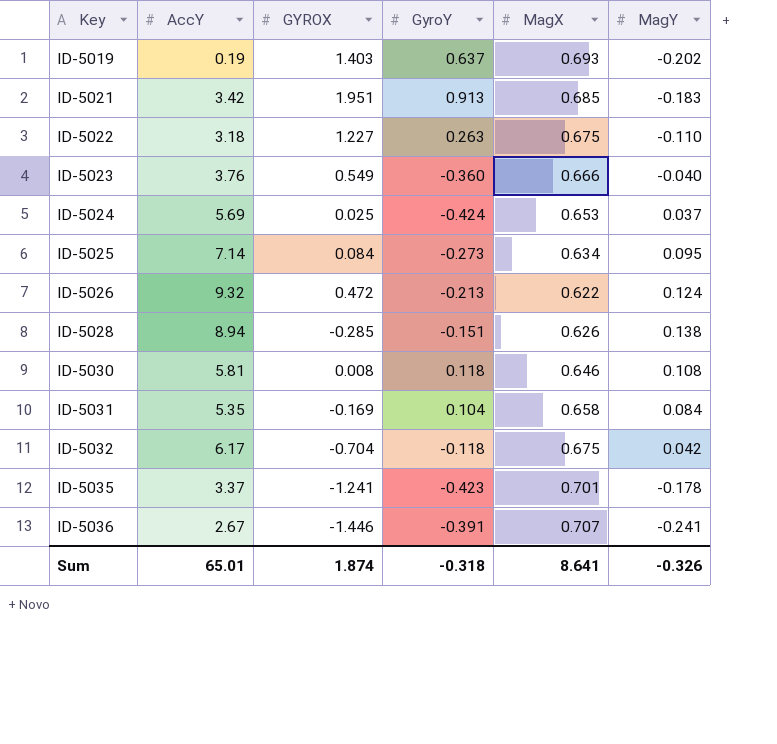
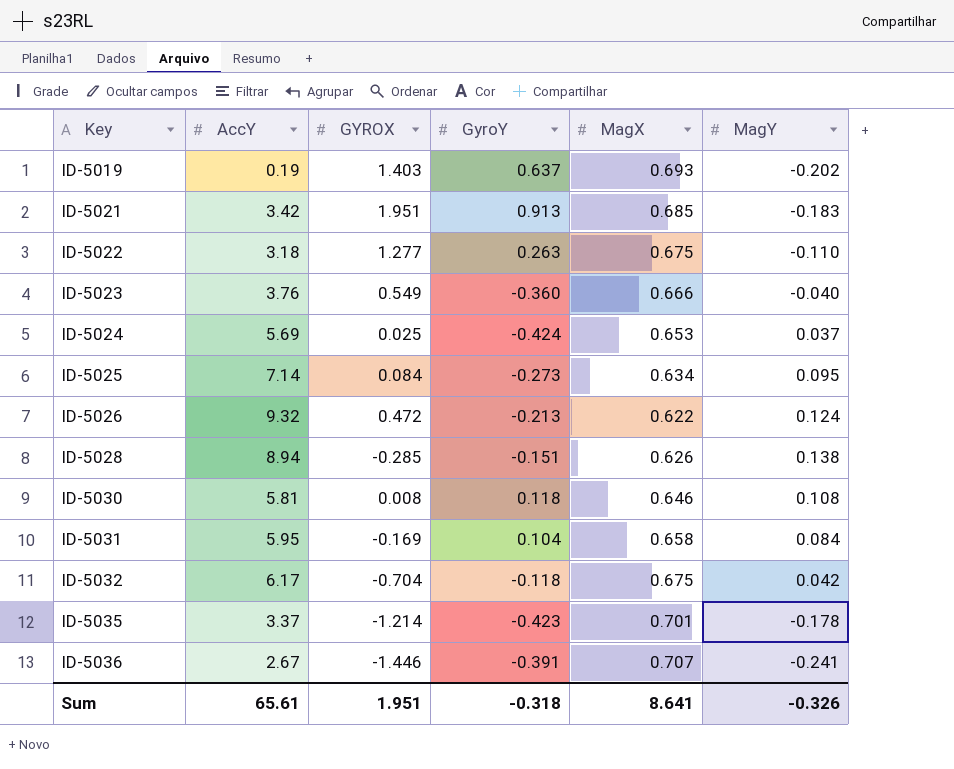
ID-5022 | GYROX: 1.227 -> 1.277
ID-5031 | AccY: 5.35 -> 5.95
ID-5035 | GYROX: -1.241 -> -1.214
Sum | AccY: 65.01 -> 65.61
Sum | GYROX: 1.874 -> 1.951

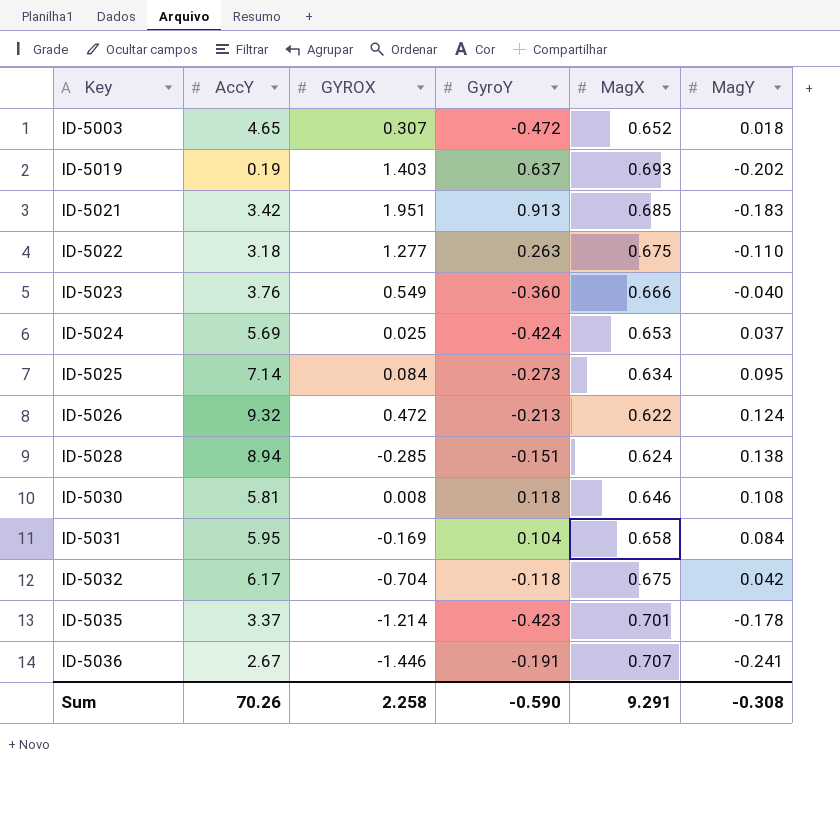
row ID-5003: none -> 4.65 | 0.307 | -0.472 | 0.652 | 0.018
ID-5028 | MagX: 0.626 -> 0.624
ID-5036 | GyroY: -0.391 -> -0.191
Sum | AccY: 65.61 -> 70.26
Sum | GYROX: 1.951 -> 2.258
Sum | GyroY: -0.318 -> -0.590
Sum | MagX: 8.641 -> 9.291
Sum | MagY: -0.326 -> -0.308

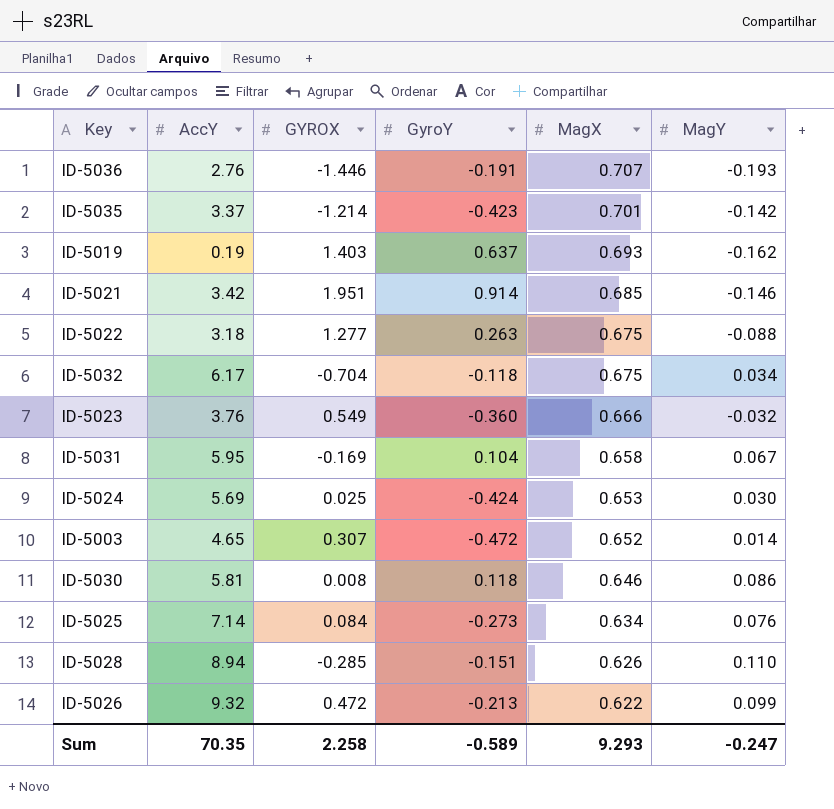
row order: Key ascending -> MagX descending
ID-5036 | AccY: 2.67 -> 2.76
ID-5036 | MagY: -0.241 -> -0.193
ID-5035 | MagY: -0.178 -> -0.142
ID-5019 | MagY: -0.202 -> -0.162
ID-5021 | GyroY: 0.913 -> 0.914
ID-5021 | MagY: -0.183 -> -0.146
ID-5022 | MagY: -0.110 -> -0.088
ID-5032 | MagY: 0.042 -> 0.034
ID-5023 | MagY: -0.040 -> -0.032
ID-5031 | MagY: 0.084 -> 0.067
ID-5024 | MagY: 0.037 -> 0.030
ID-5003 | MagY: 0.018 -> 0.014
ID-5030 | MagY: 0.108 -> 0.086
ID-5025 | MagY: 0.095 -> 0.076
ID-5028 | MagX: 0.624 -> 0.626
ID-5028 | MagY: 0.138 -> 0.110
ID-5026 | MagY: 0.124 -> 0.099
Sum | AccY: 70.26 -> 70.35
Sum | GyroY: -0.590 -> -0.589
Sum | MagX: 9.291 -> 9.293
Sum | MagY: -0.308 -> -0.247

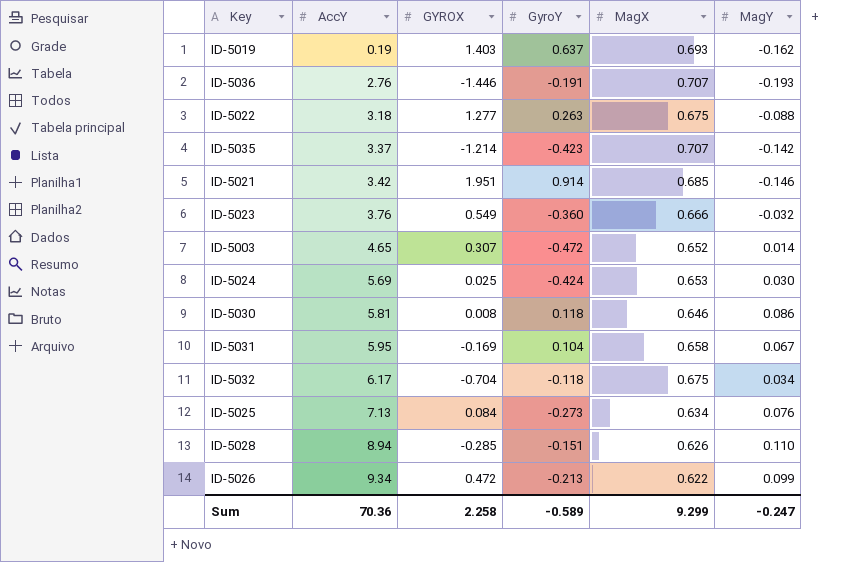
row order: MagX descending -> AccY ascending
ID-5035 | MagX: 0.701 -> 0.707
ID-5025 | AccY: 7.14 -> 7.13
ID-5026 | AccY: 9.32 -> 9.34
Sum | AccY: 70.35 -> 70.36
Sum | MagX: 9.293 -> 9.299

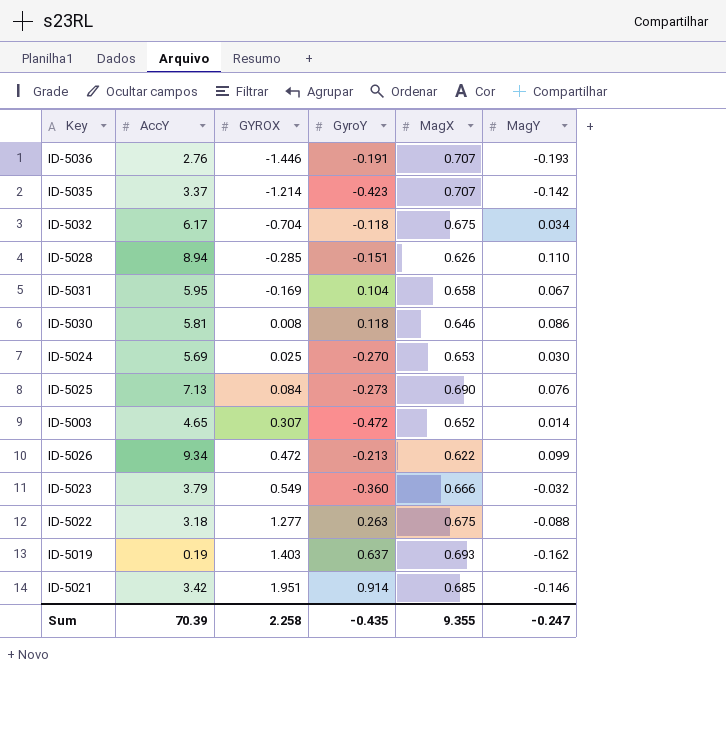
row order: AccY ascending -> GYROX ascending
ID-5024 | GyroY: -0.424 -> -0.270
ID-5025 | MagX: 0.634 -> 0.690
ID-5023 | AccY: 3.76 -> 3.79
Sum | AccY: 70.36 -> 70.39
Sum | GyroY: -0.589 -> -0.435
Sum | MagX: 9.299 -> 9.355

